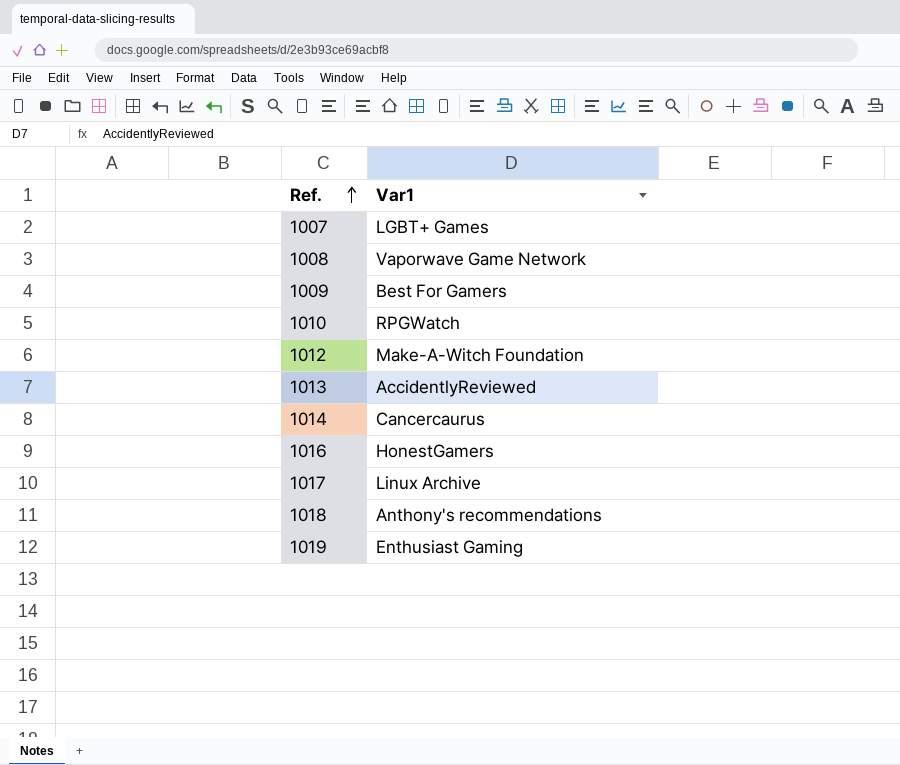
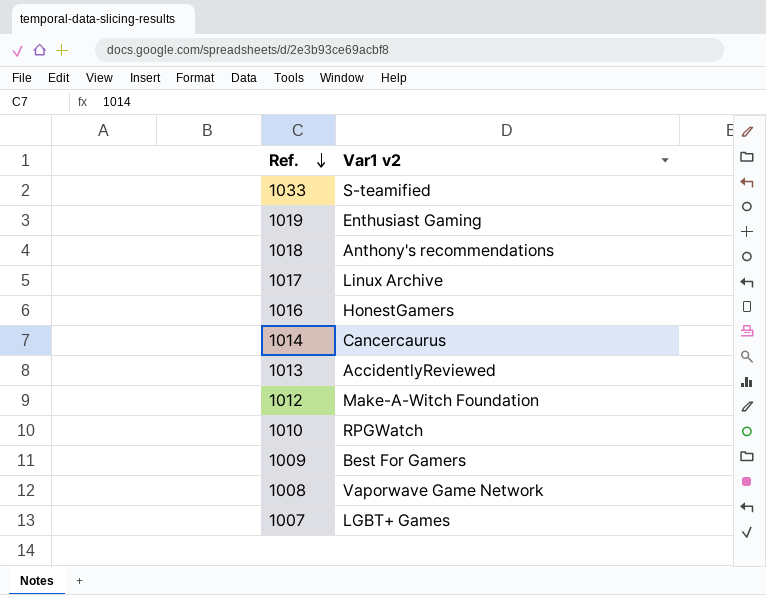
row order: Ref. ascending -> Ref. descending
column name: Var1 -> Var1 v2
row 1033: none -> S-teamified

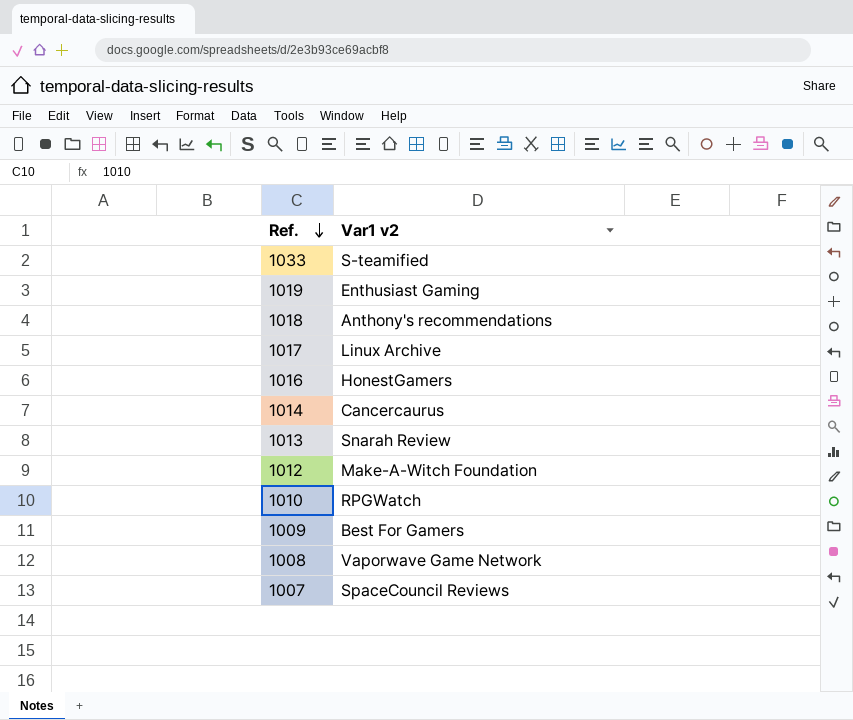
1013 | Var1 v2: AccidentlyReviewed -> Snarah Review
1007 | Var1 v2: LGBT+ Games -> SpaceCouncil Reviews

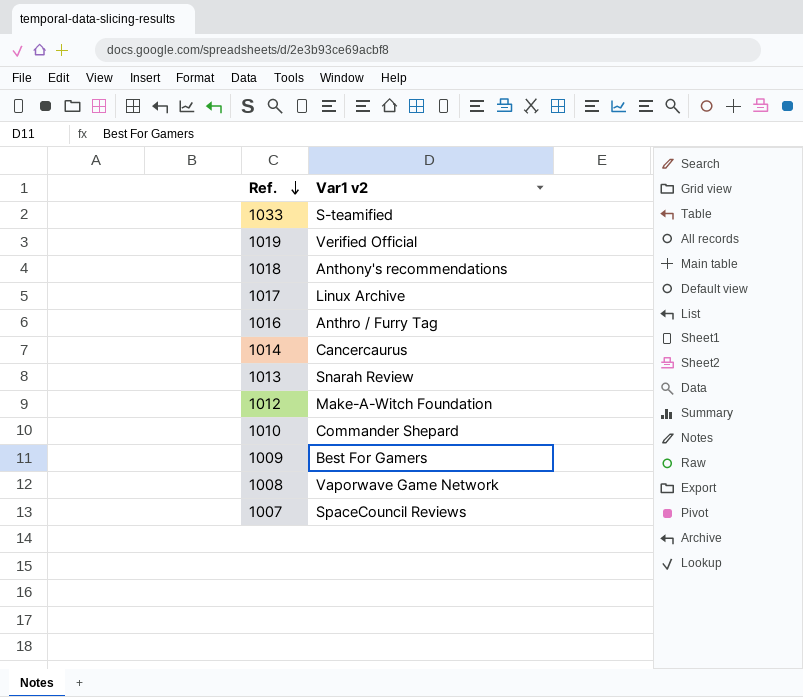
1019 | Var1 v2: Enthusiast Gaming -> Verified Official
1016 | Var1 v2: HonestGamers -> Anthro / Furry Tag
1010 | Var1 v2: RPGWatch -> Commander Shepard

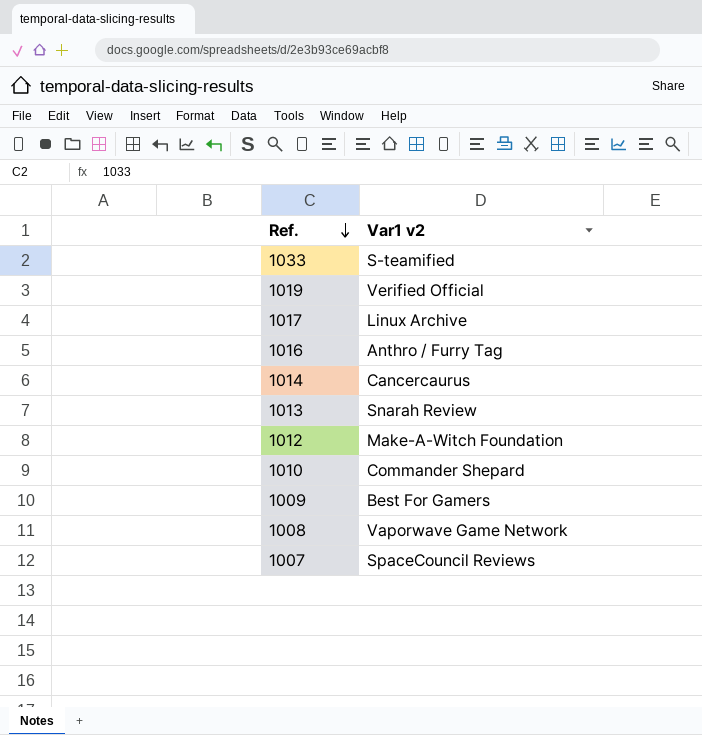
row 1018: Anthony's recommendations -> none

